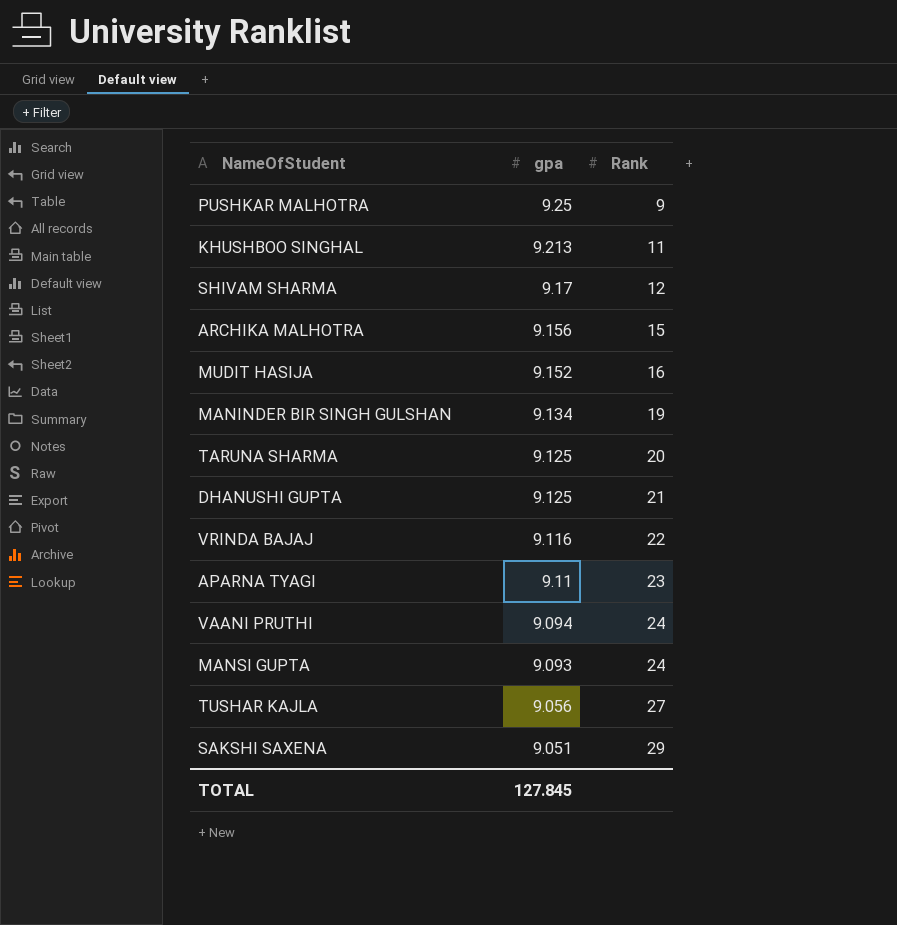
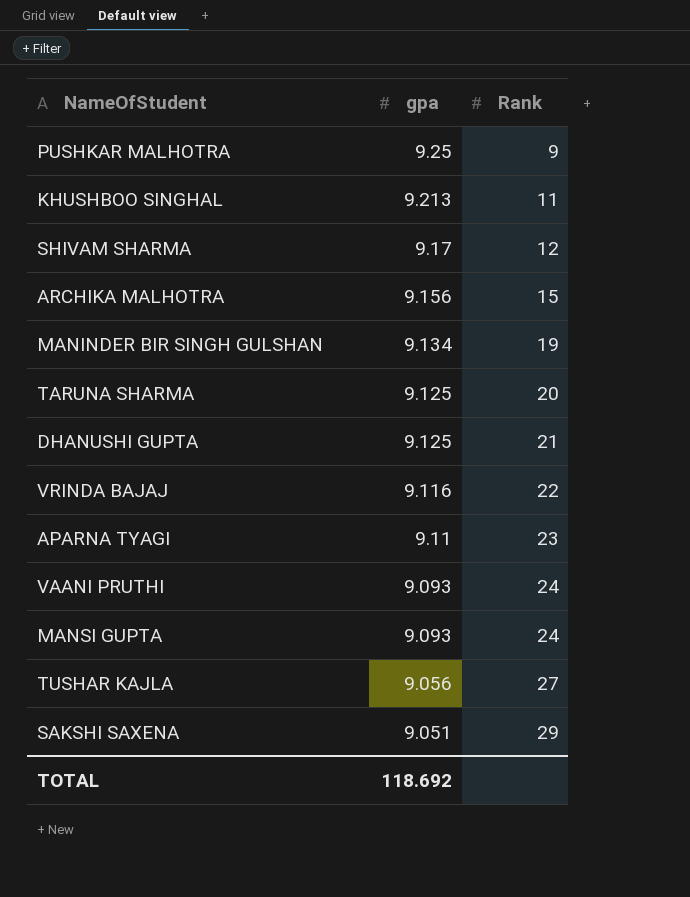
row MUDIT HASIJA: 9.152 | 16 -> none
VAANI PRUTHI | gpa: 9.094 -> 9.093
TOTAL | gpa: 127.845 -> 118.692

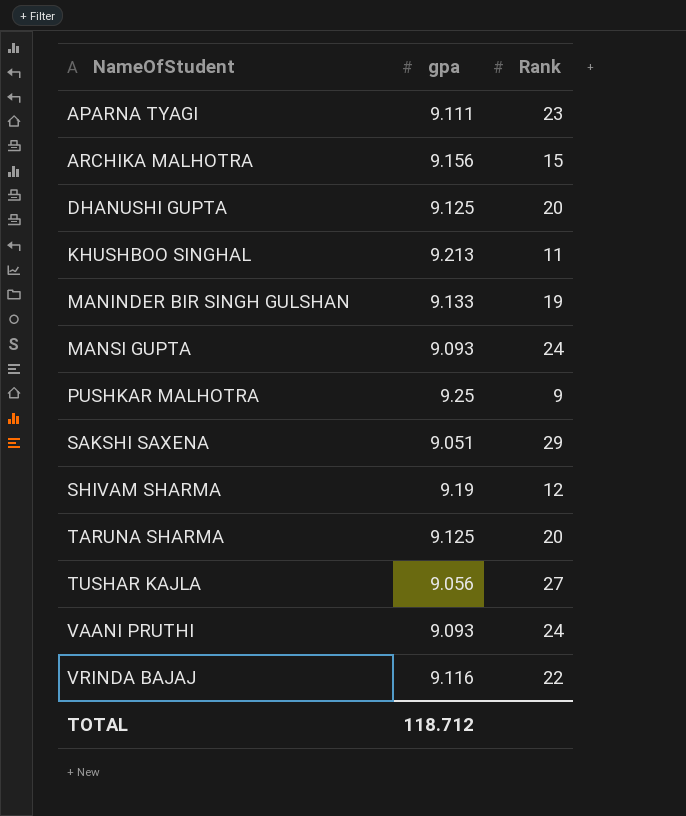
row order: gpa descending -> NameOfStudent ascending
APARNA TYAGI | gpa: 9.11 -> 9.111
DHANUSHI GUPTA | Rank: 21 -> 20
MANINDER BIR SINGH GULSHAN | gpa: 9.134 -> 9.133
SHIVAM SHARMA | gpa: 9.17 -> 9.19
TOTAL | gpa: 118.692 -> 118.712

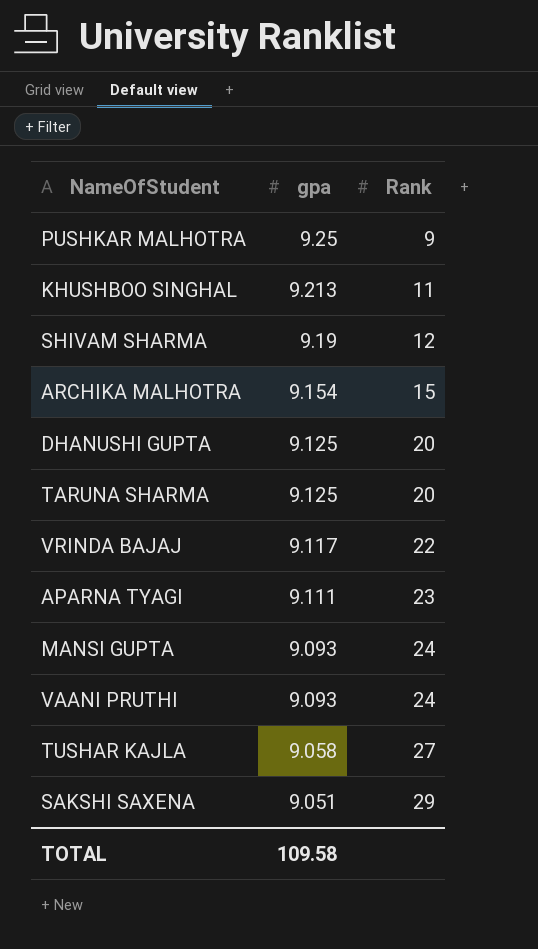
row order: NameOfStudent ascending -> gpa descending
row MANINDER BIR SINGH GULSHAN: 9.133 | 19 -> none
ARCHIKA MALHOTRA | gpa: 9.156 -> 9.154
VRINDA BAJAJ | gpa: 9.116 -> 9.117
TUSHAR KAJLA | gpa: 9.056 -> 9.058
TOTAL | gpa: 118.712 -> 109.58

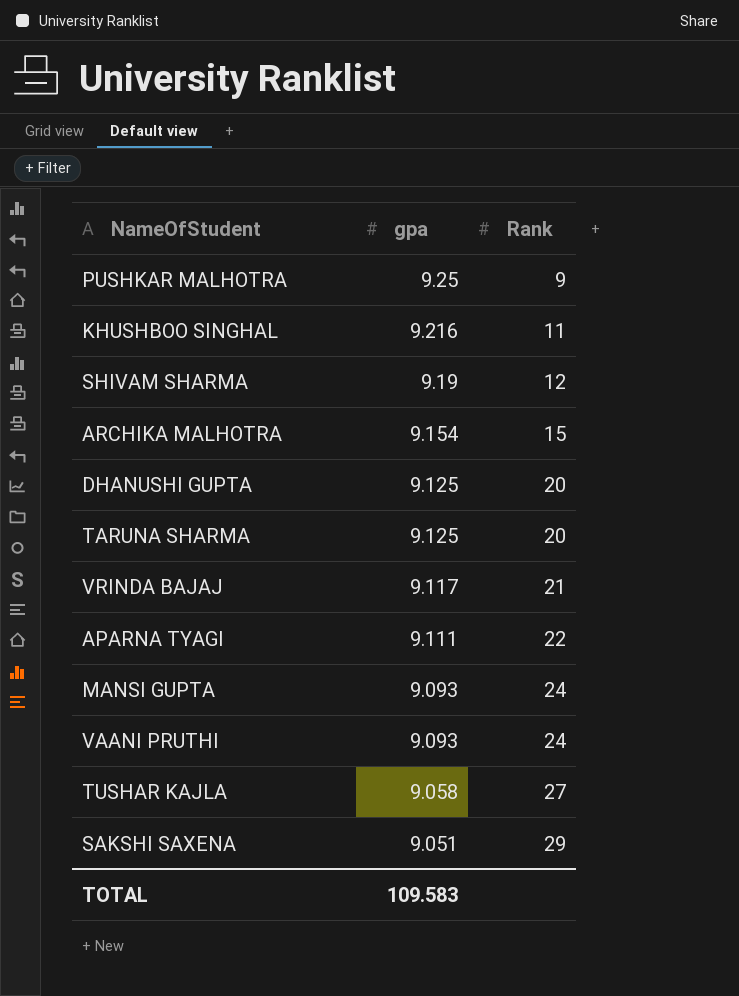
KHUSHBOO SINGHAL | gpa: 9.213 -> 9.216
VRINDA BAJAJ | Rank: 22 -> 21
APARNA TYAGI | Rank: 23 -> 22
TOTAL | gpa: 109.58 -> 109.583

